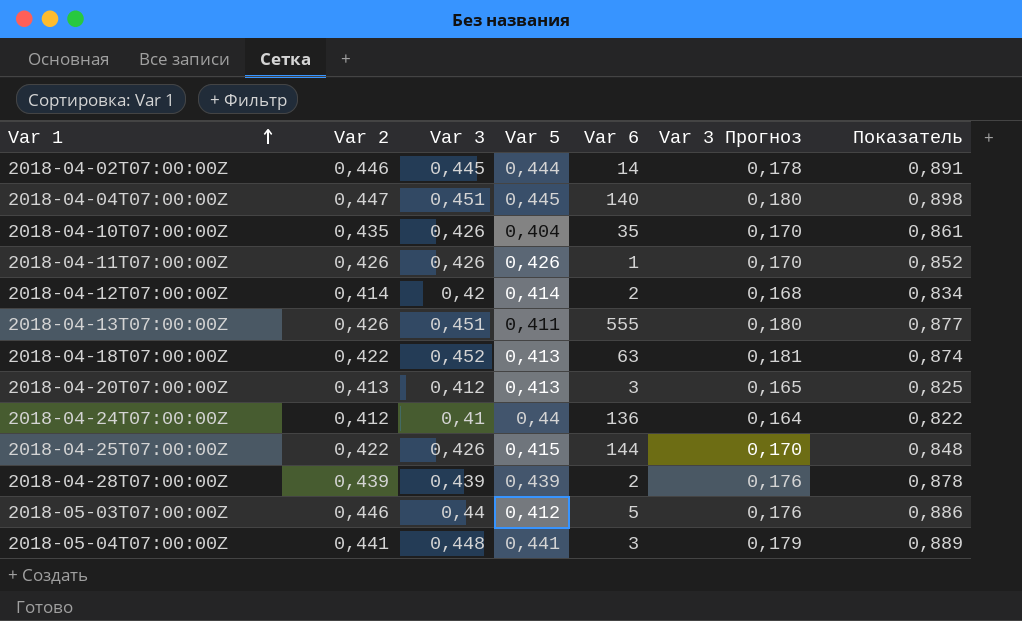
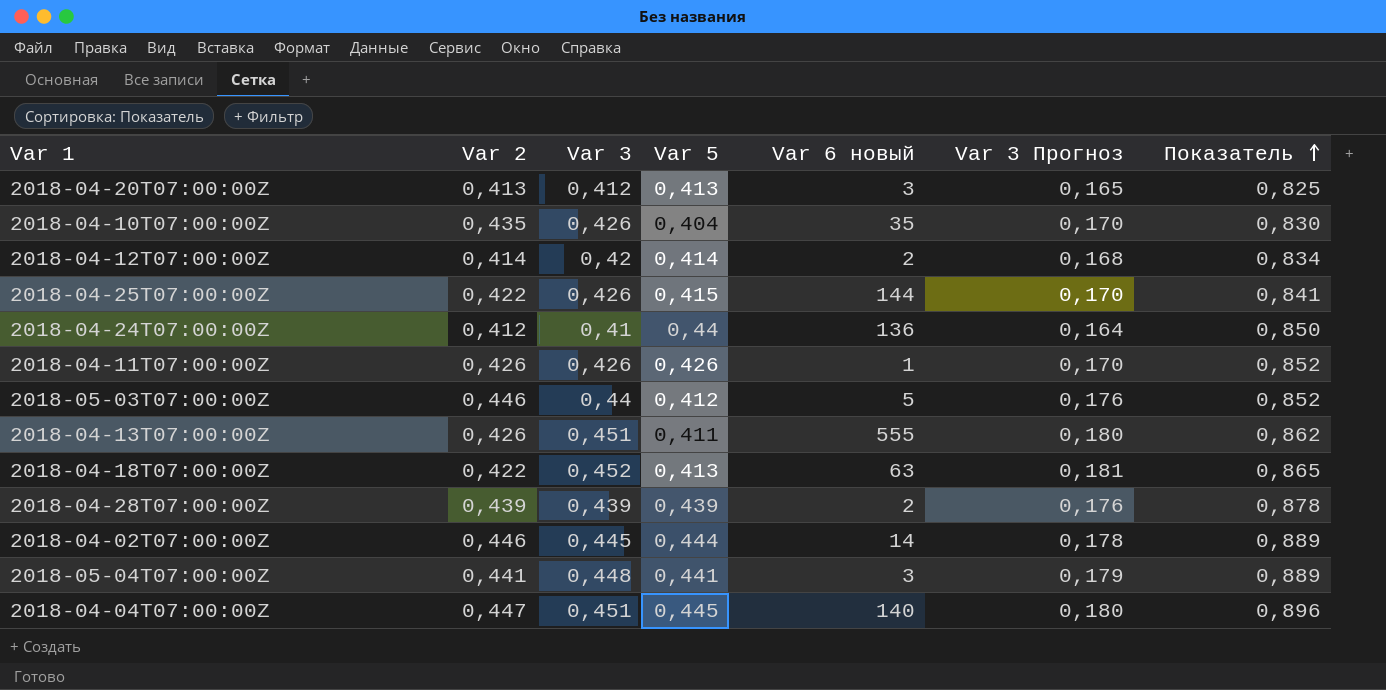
row order: Var 1 ascending -> Показатель ascending
column name: Var 6 -> Var 6 новый
column Показатель | formula: [Var 2] + [Var 3] -> [Var 3] + [Var 5]

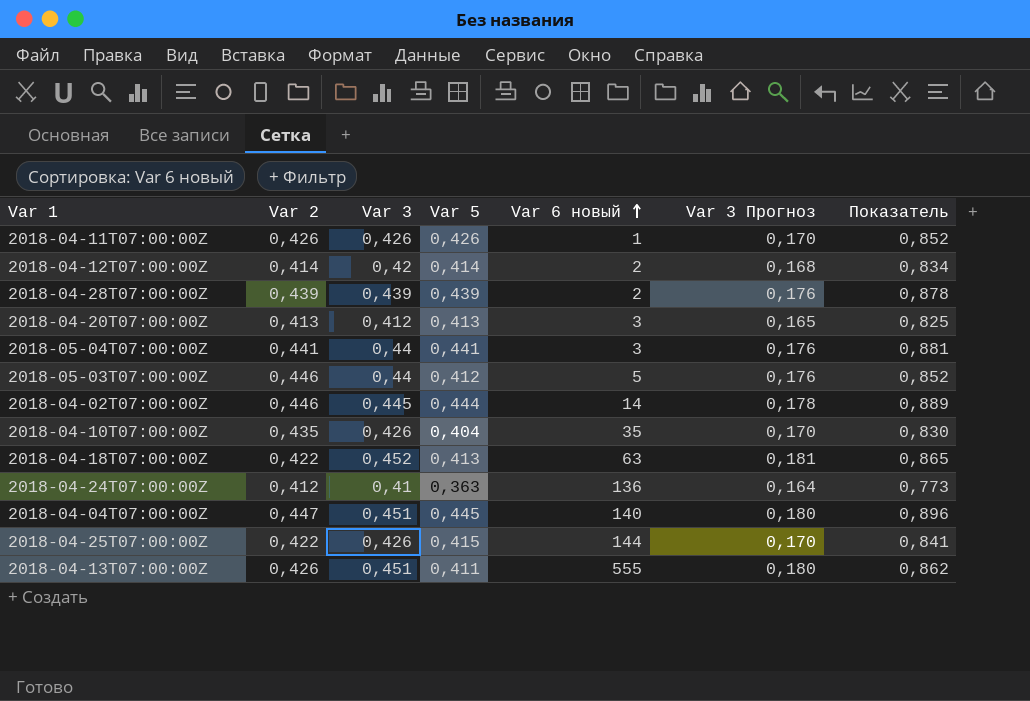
row order: Показатель ascending -> Var 6 новый ascending
2018-05-04T07:00:00Z | Var 3: 0,448 -> 0,44
2018-05-04T07:00:00Z | Var 3 Прогноз: 0,179 -> 0,176
2018-05-04T07:00:00Z | Показатель: 0,889 -> 0,881
2018-04-24T07:00:00Z | Var 5: 0,44 -> 0,363
2018-04-24T07:00:00Z | Показатель: 0,850 -> 0,773

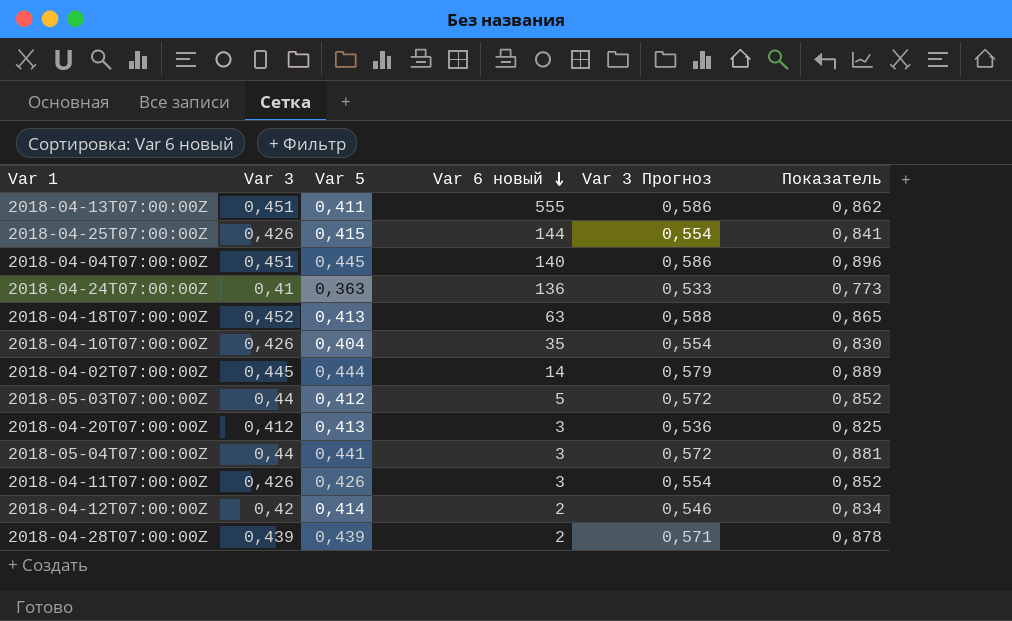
row order: Var 6 новый ascending -> Var 6 новый descending
column Var 2 | position: 2 -> none
column Var 3 Прогноз | formula: [Var 3] * 0,4 -> [Var 3] * 1,3
2018-04-11T07:00:00Z | Var 6 новый: 1 -> 3

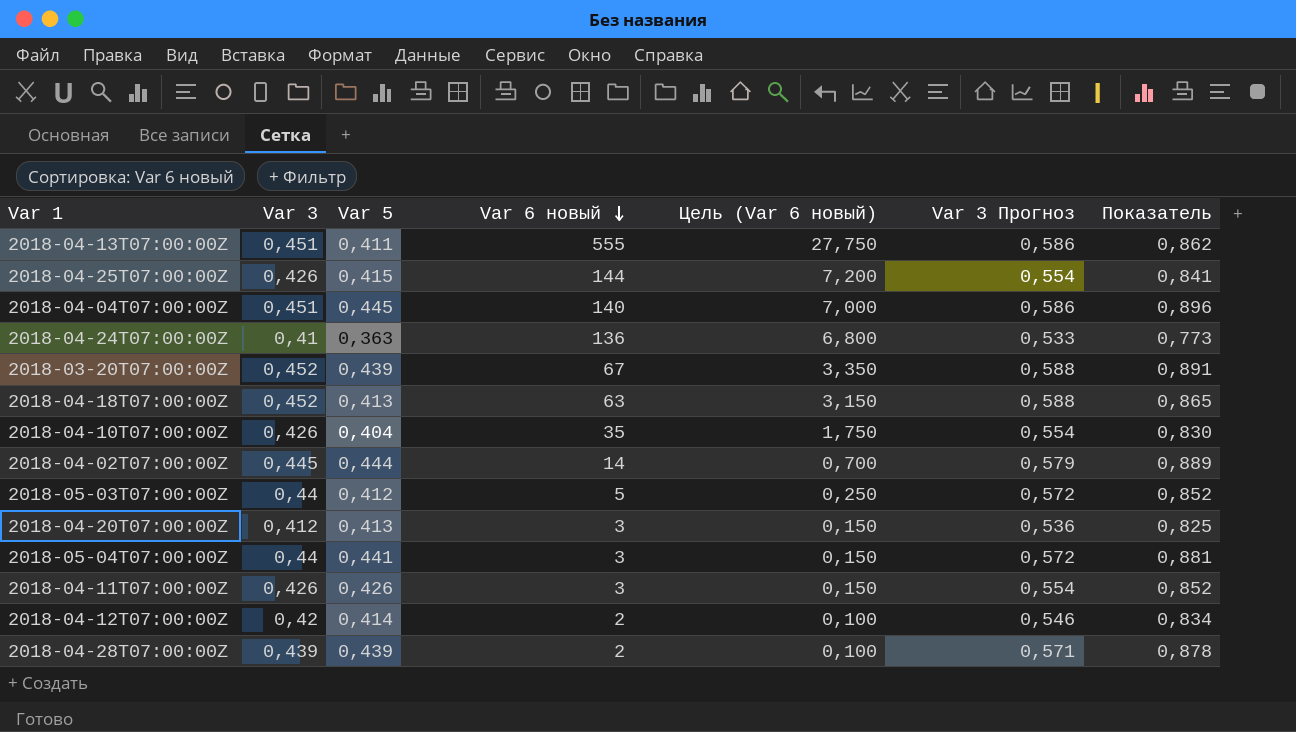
column Цель (Var 6 новый) | formula: none -> [Var 6 новый] * 0,05
row 2018-03-20T07:00:00Z: none -> 0,452 | 0,439 | 67 | 3,350 | 0,588 | 0,891

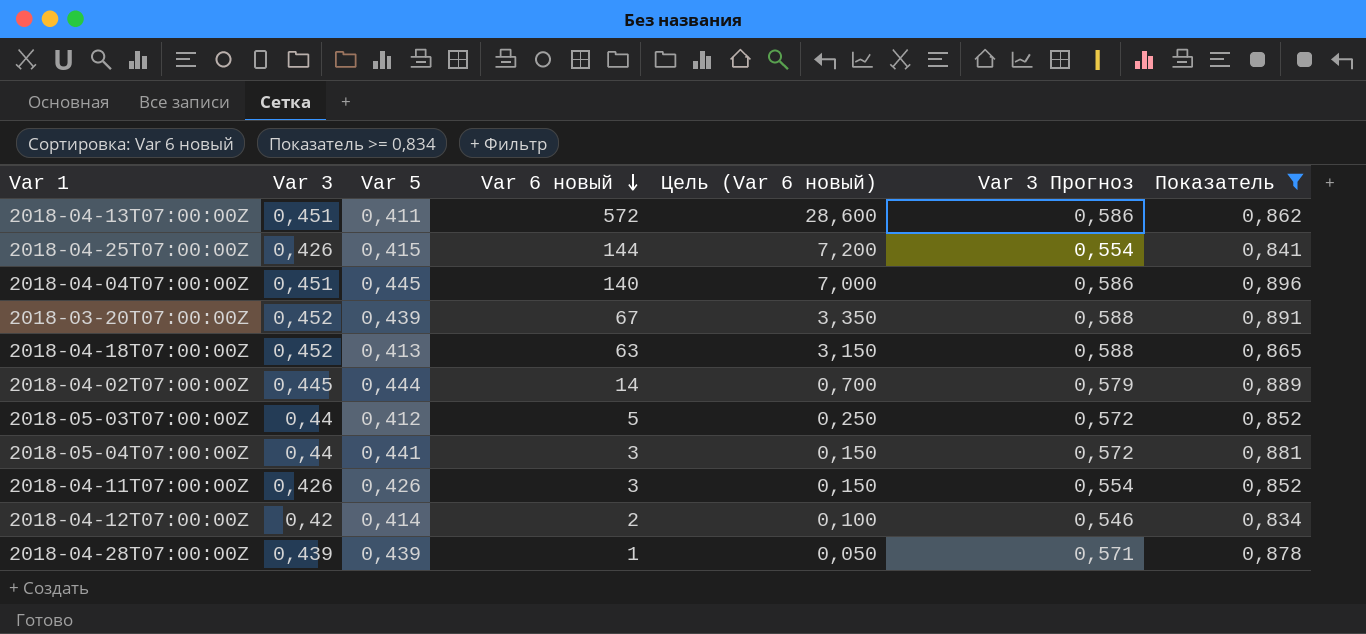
filter: none -> Показатель >= 0,834
2018-04-13T07:00:00Z | Var 6 новый: 555 -> 572
2018-04-13T07:00:00Z | Цель (Var 6 новый): 27,750 -> 28,600
2018-04-28T07:00:00Z | Var 6 новый: 2 -> 1
2018-04-28T07:00:00Z | Цель (Var 6 новый): 0,100 -> 0,050

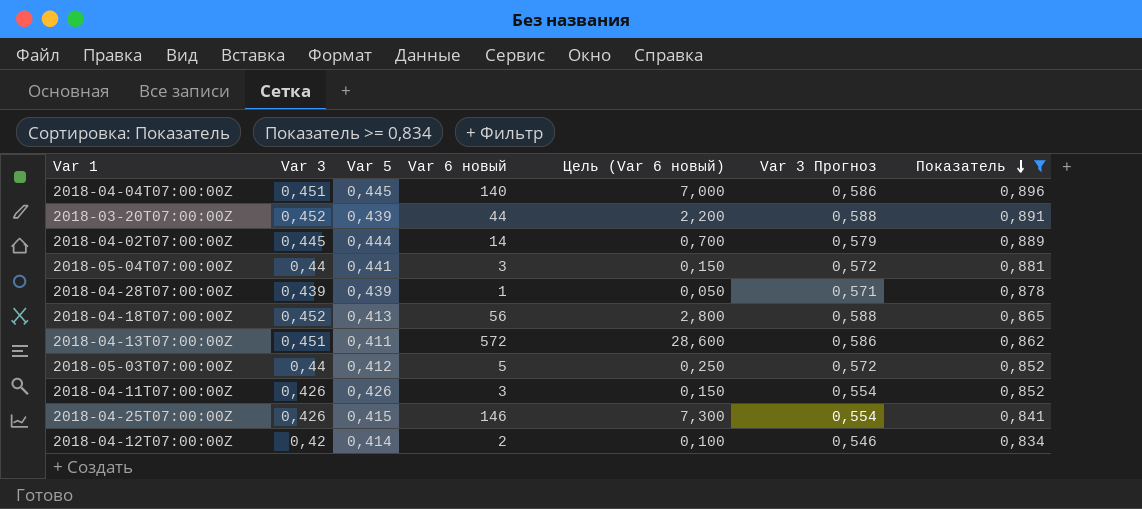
row order: Var 6 новый descending -> Показатель descending
2018-03-20T07:00:00Z | Var 6 новый: 67 -> 44
2018-03-20T07:00:00Z | Цель (Var 6 новый): 3,350 -> 2,200
2018-04-18T07:00:00Z | Var 6 новый: 63 -> 56
2018-04-18T07:00:00Z | Цель (Var 6 новый): 3,150 -> 2,800
2018-04-25T07:00:00Z | Var 6 новый: 144 -> 146
2018-04-25T07:00:00Z | Цель (Var 6 новый): 7,200 -> 7,300

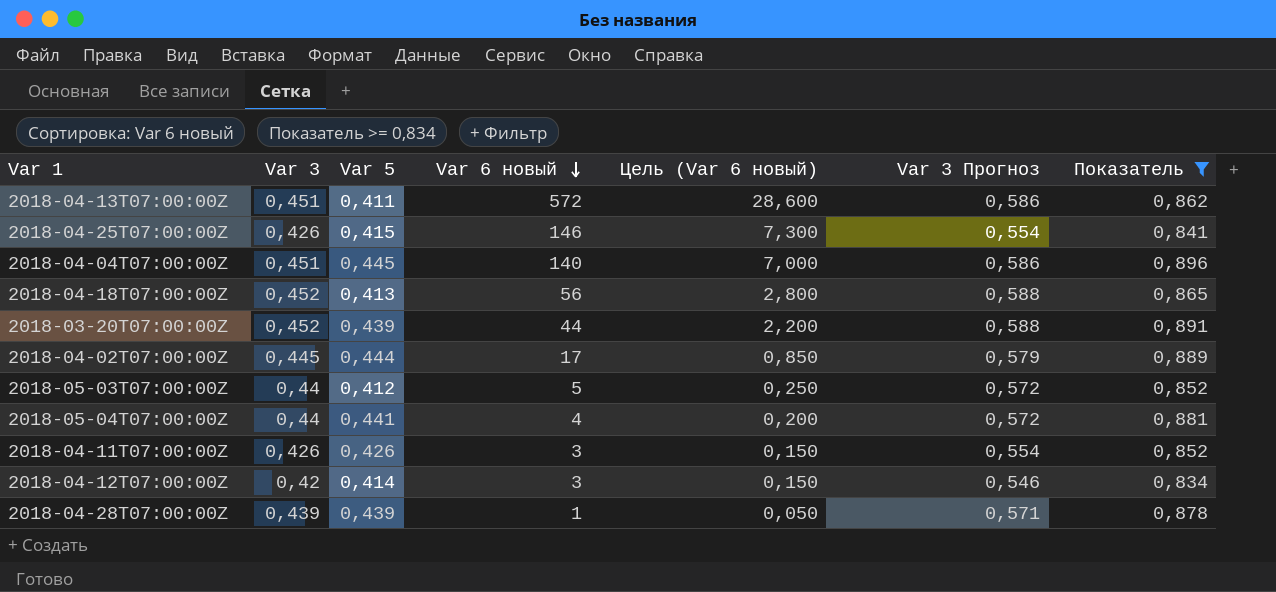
row order: Показатель descending -> Var 6 новый descending
2018-04-02T07:00:00Z | Var 6 новый: 14 -> 17
2018-04-02T07:00:00Z | Цель (Var 6 новый): 0,700 -> 0,850
2018-05-04T07:00:00Z | Var 6 новый: 3 -> 4
2018-05-04T07:00:00Z | Цель (Var 6 новый): 0,150 -> 0,200
2018-04-12T07:00:00Z | Var 6 новый: 2 -> 3
2018-04-12T07:00:00Z | Цель (Var 6 новый): 0,100 -> 0,150

